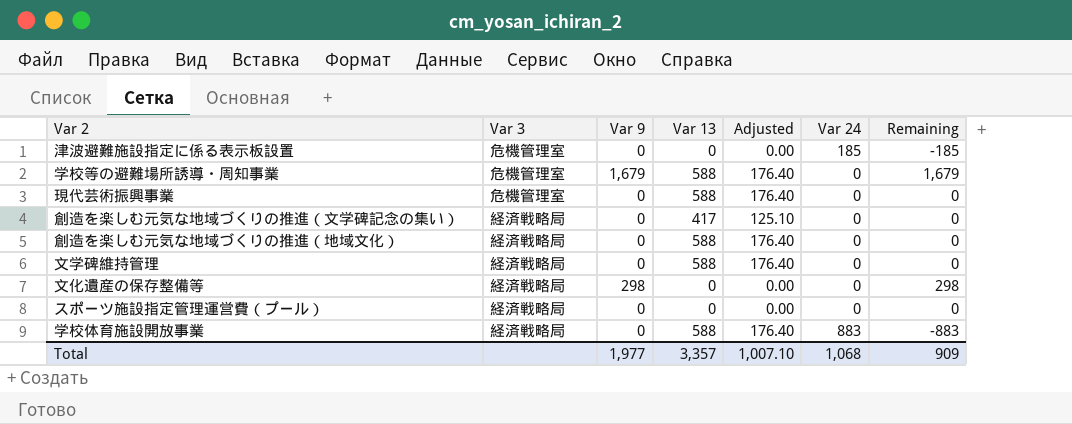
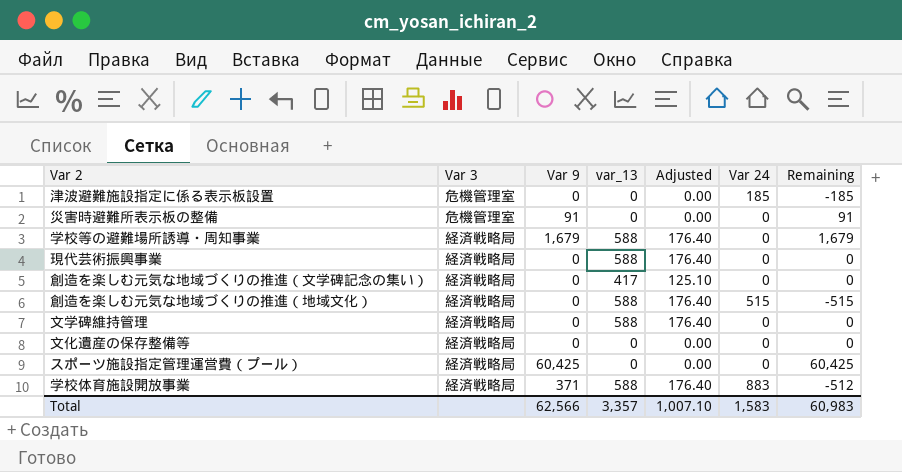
column name: Var 13 -> var_13
row 災害時避難所表示板の整備: none -> 危機管理室 | 91 | 0 | 0.00 | 0 | 91
学校等の避難場所誘導・周知事業 | Var 3: 危機管理室 -> 経済戦略局
現代芸術振興事業 | Var 3: 危機管理室 -> 経済戦略局
創造を楽しむ元気な地域づくりの推進（地域文化） | Var 24: 0 -> 515
創造を楽しむ元気な地域づくりの推進（地域文化） | Remaining: 0 -> -515
文化遺産の保存整備等 | Var 9: 298 -> 0
文化遺産の保存整備等 | Remaining: 298 -> 0
スポーツ施設指定管理運営費（プール） | Var 9: 0 -> 60,425
スポーツ施設指定管理運営費（プール） | Remaining: 0 -> 60,425
学校体育施設開放事業 | Var 9: 0 -> 371
学校体育施設開放事業 | Remaining: -883 -> -512
Total | Var 9: 1,977 -> 62,566
Total | Var 24: 1,068 -> 1,583
Total | Remaining: 909 -> 60,983

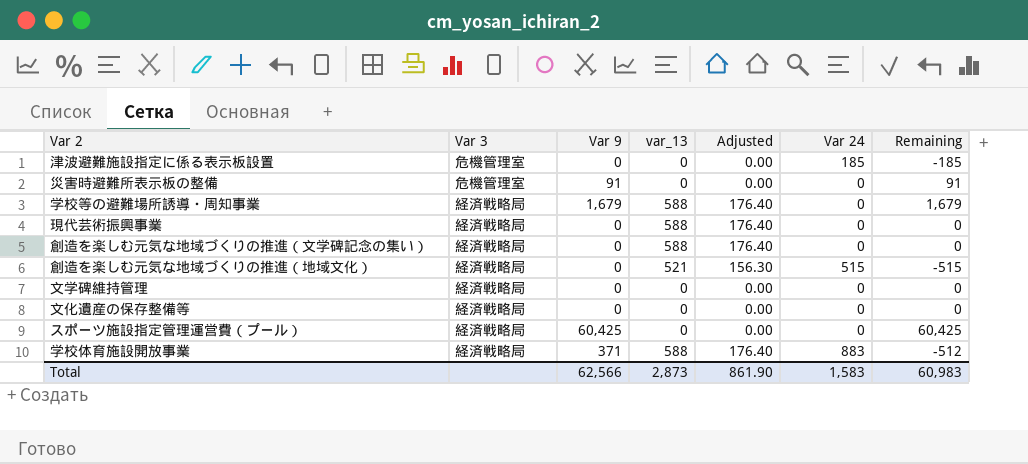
創造を楽しむ元気な地域づくりの推進（文学碑記念の集い） | var_13: 417 -> 588
創造を楽しむ元気な地域づくりの推進（文学碑記念の集い） | Adjusted: 125.10 -> 176.40
創造を楽しむ元気な地域づくりの推進（地域文化） | var_13: 588 -> 521
創造を楽しむ元気な地域づくりの推進（地域文化） | Adjusted: 176.40 -> 156.30
文学碑維持管理 | var_13: 588 -> 0
文学碑維持管理 | Adjusted: 176.40 -> 0.00
Total | var_13: 3,357 -> 2,873
Total | Adjusted: 1,007.10 -> 861.90

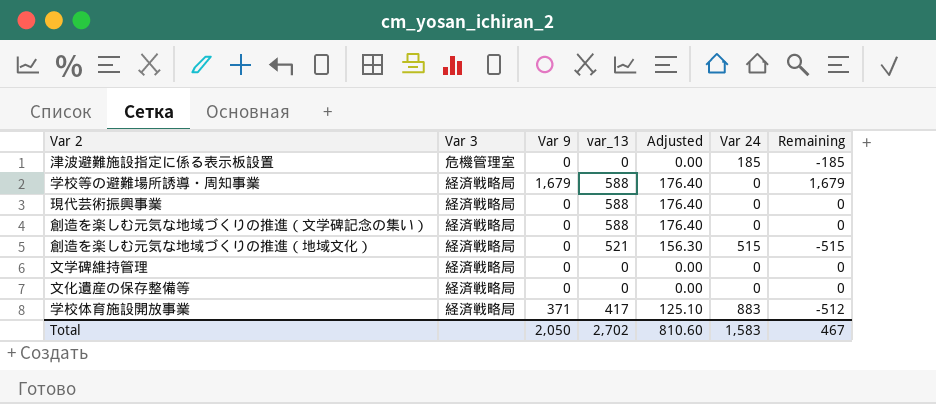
row 災害時避難所表示板の整備: 危機管理室 | 91 | 0 | 0.00 | 0 | 91 -> none
row スポーツ施設指定管理運営費（プール）: 経済戦略局 | 60,425 | 0 | 0.00 | 0 | 60,425 -> none
学校体育施設開放事業 | var_13: 588 -> 417
学校体育施設開放事業 | Adjusted: 176.40 -> 125.10
Total | Var 9: 62,566 -> 2,050
Total | var_13: 2,873 -> 2,702
Total | Adjusted: 861.90 -> 810.60
Total | Remaining: 60,983 -> 467

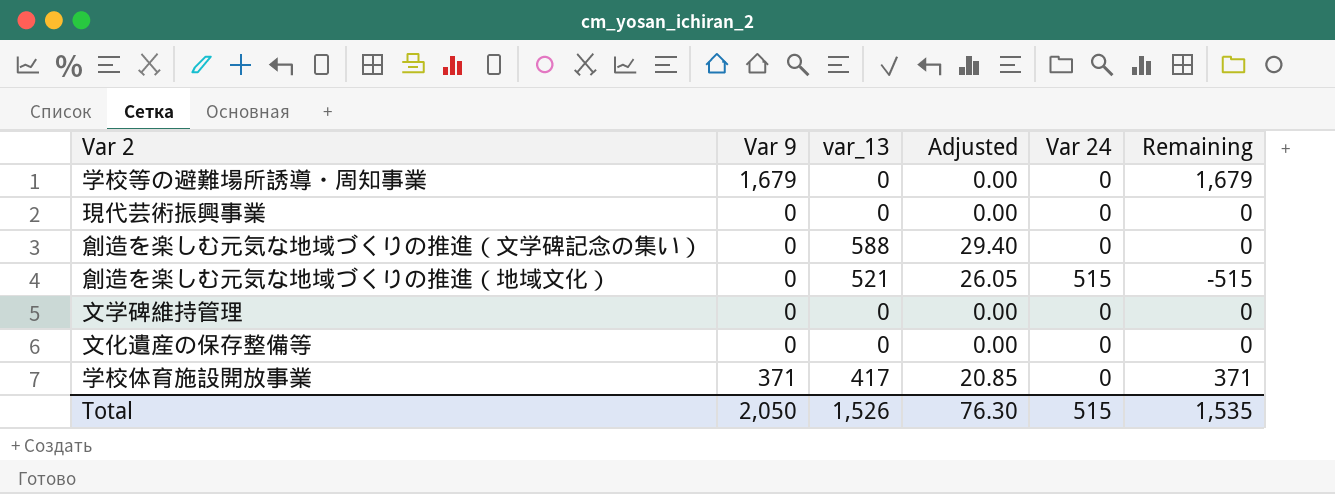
column Var 3 | position: 2 -> none
column Adjusted | formula: [var_13] * 0.3 -> [var_13] * 0.05
row 津波避難施設指定に係る表示板設置: 危機管理室 | 0 | 0 | 0.00 | 185 | -185 -> none
学校等の避難場所誘導・周知事業 | var_13: 588 -> 0
現代芸術振興事業 | var_13: 588 -> 0
学校体育施設開放事業 | Var 24: 883 -> 0
学校体育施設開放事業 | Remaining: -512 -> 371
Total | var_13: 2,702 -> 1,526
Total | Adjusted: 810.60 -> 76.30
Total | Var 24: 1,583 -> 515
Total | Remaining: 467 -> 1,535

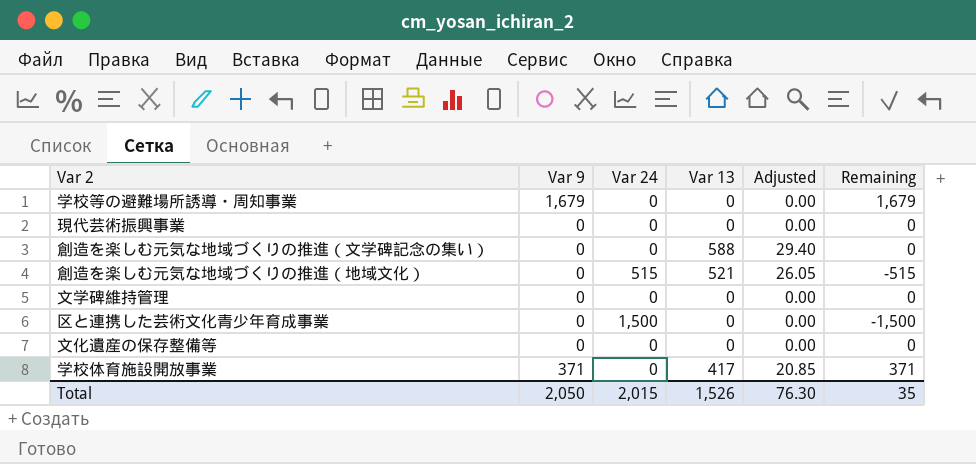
column Var 24 | position: 5 -> 3
column name: var_13 -> Var 13
row 区と連携した芸術文化青少年育成事業: none -> 0 | 1,500 | 0 | 0.00 | -1,500
Total | Var 24: 515 -> 2,015
Total | Remaining: 1,535 -> 35

